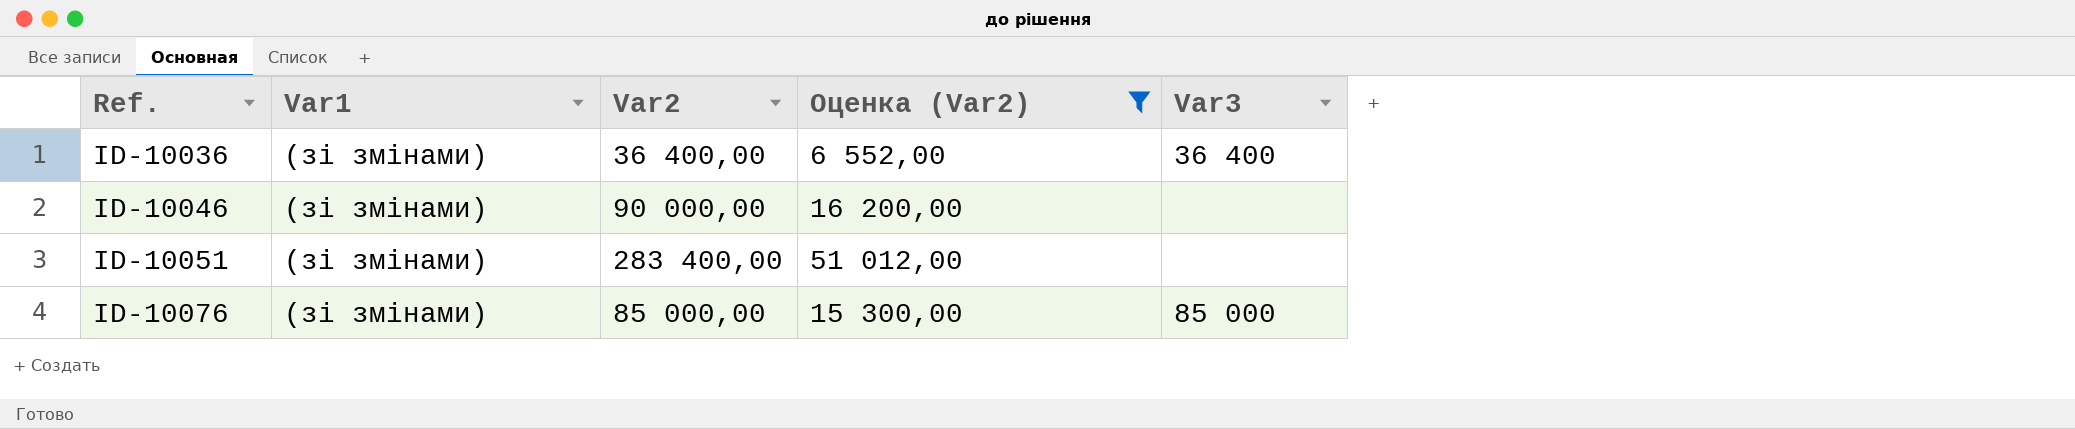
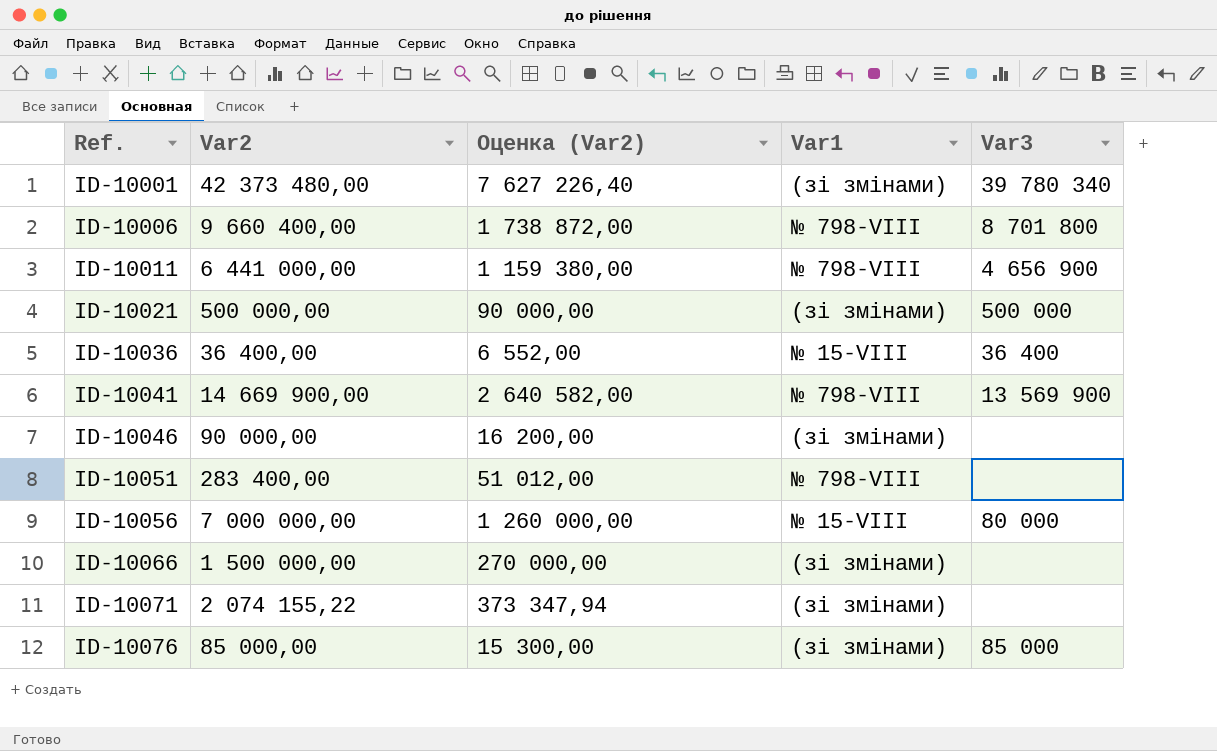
filter: Оценка (Var2) <= 51 012,00 -> none
column Var1 | position: 2 -> 4
ID-10036 | Var1: (зі змінами) -> № 15-VIII
ID-10051 | Var1: (зі змінами) -> № 798-VIII

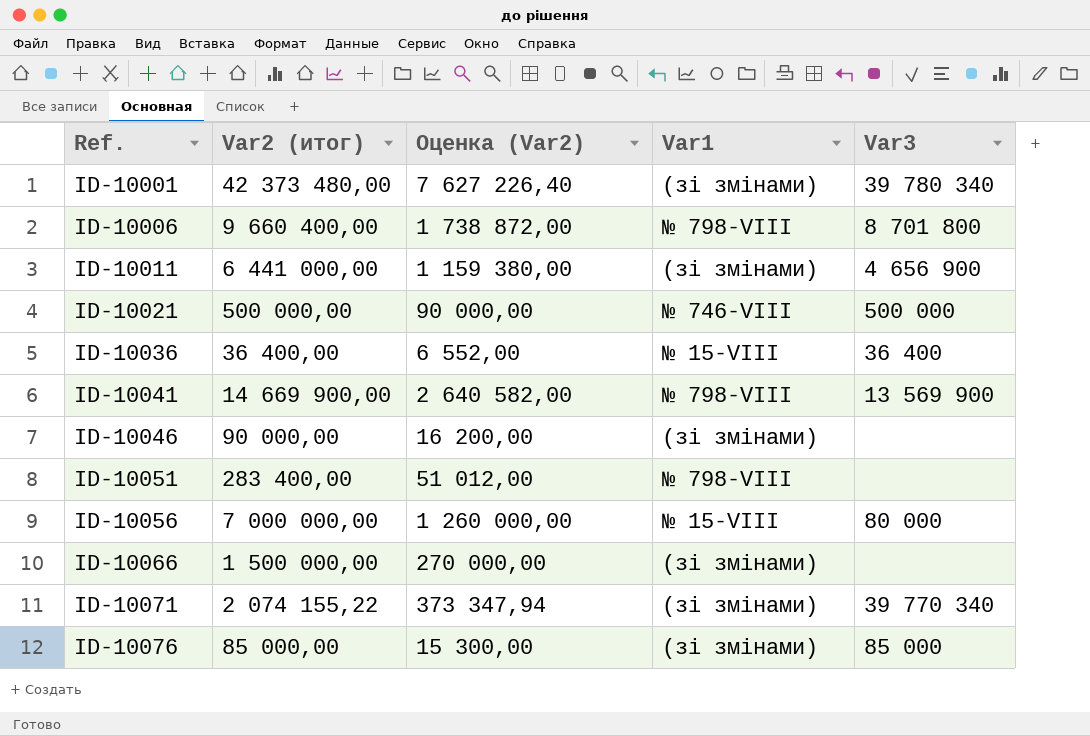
column name: Var2 -> Var2 (итог)
ID-10011 | Var1: № 798-VIII -> (зі змінами)
ID-10021 | Var1: (зі змінами) -> № 746-VIII
ID-10071 | Var3: none -> 39 770 340

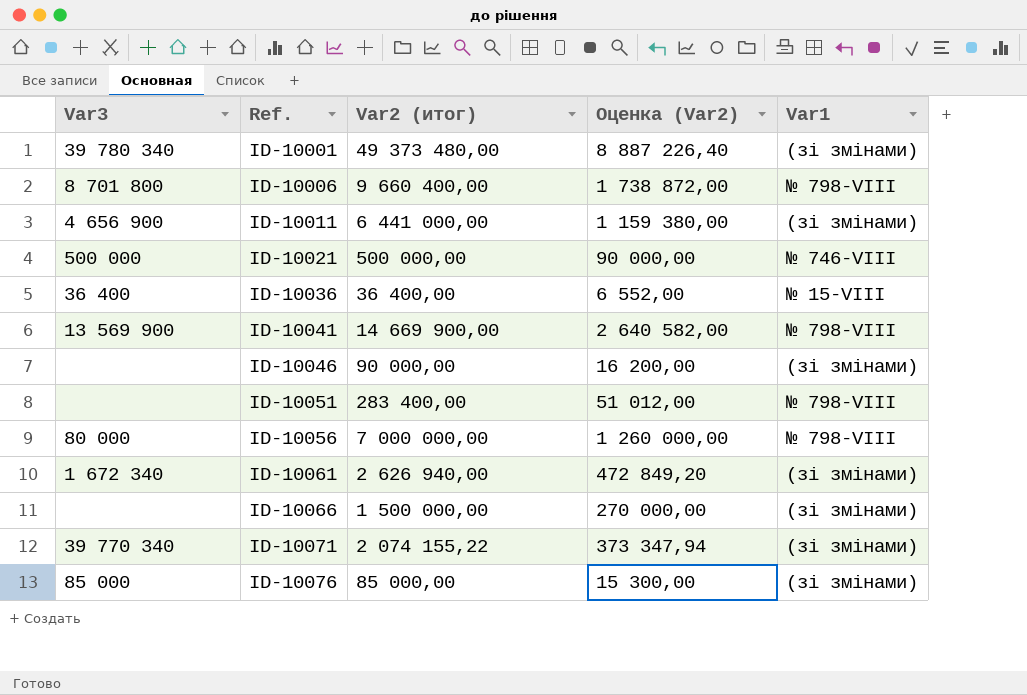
column Var3 | position: 5 -> 1
ID-10001 | Var2 (итог): 42 373 480,00 -> 49 373 480,00
ID-10001 | Оценка (Var2): 7 627 226,40 -> 8 887 226,40
ID-10056 | Var1: № 15-VIII -> № 798-VIII
row ID-10061: none -> 1 672 340 | 2 626 940,00 | 472 849,20 | (зі змінами)

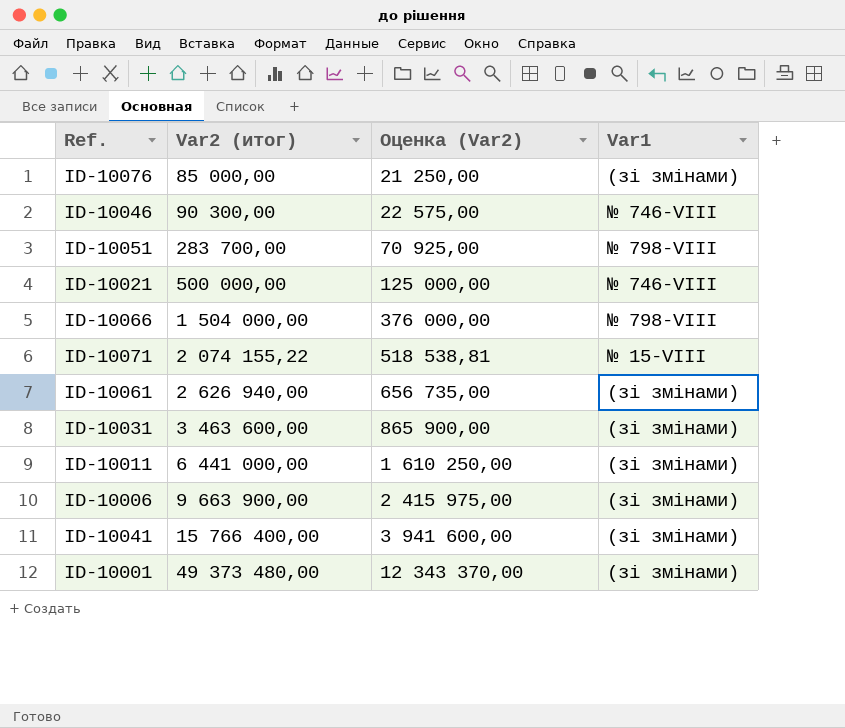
row order: Ref. ascending -> Var2 (итог) ascending
column Var3 | position: 1 -> none
column Оценка (Var2) | formula: [Var2 (итог)] * 0,18 -> [Var2 (итог)] * 0,25
row ID-10036: 36 400 | 36 400,00 | 6 552,00 | № 15-VIII -> none
row ID-10056: 80 000 | 7 000 000,00 | 1 260 000,00 | № 798-VIII -> none
ID-10046 | Var2 (итог): 90 000,00 -> 90 300,00
ID-10046 | Var1: (зі змінами) -> № 746-VIII
ID-10051 | Var2 (итог): 283 400,00 -> 283 700,00
ID-10066 | Var2 (итог): 1 500 000,00 -> 1 504 000,00
ID-10066 | Var1: (зі змінами) -> № 798-VIII
ID-10071 | Var1: (зі змінами) -> № 15-VIII
row ID-10031: none -> 3 463 600,00 | 865 900,00 | (зі змінами)
ID-10006 | Var2 (итог): 9 660 400,00 -> 9 663 900,00
ID-10006 | Var1: № 798-VIII -> (зі змінами)
ID-10041 | Var2 (итог): 14 669 900,00 -> 15 766 400,00
ID-10041 | Var1: № 798-VIII -> (зі змінами)

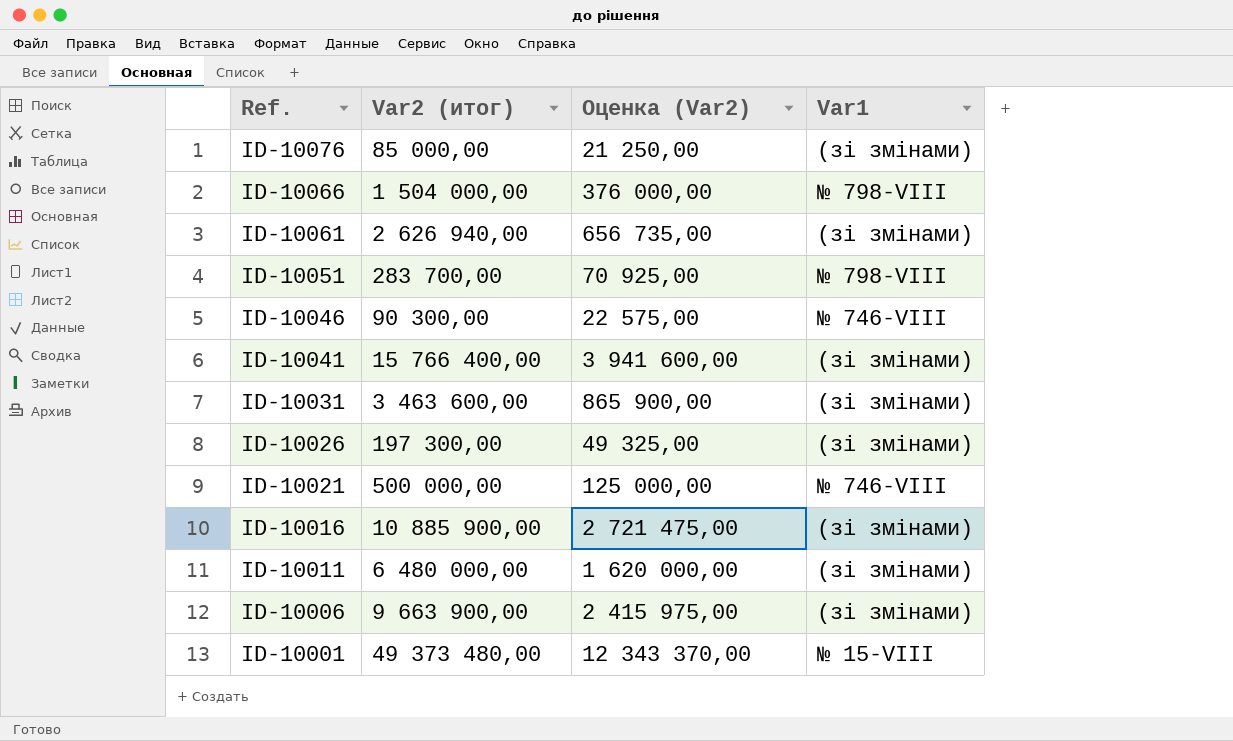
row order: Var2 (итог) ascending -> Ref. descending
row ID-10071: 2 074 155,22 | 518 538,81 | № 15-VIII -> none
row ID-10026: none -> 197 300,00 | 49 325,00 | (зі змінами)
row ID-10016: none -> 10 885 900,00 | 2 721 475,00 | (зі змінами)
ID-10011 | Var2 (итог): 6 441 000,00 -> 6 480 000,00
ID-10011 | Оценка (Var2): 1 610 250,00 -> 1 620 000,00
ID-10001 | Var1: (зі змінами) -> № 15-VIII

